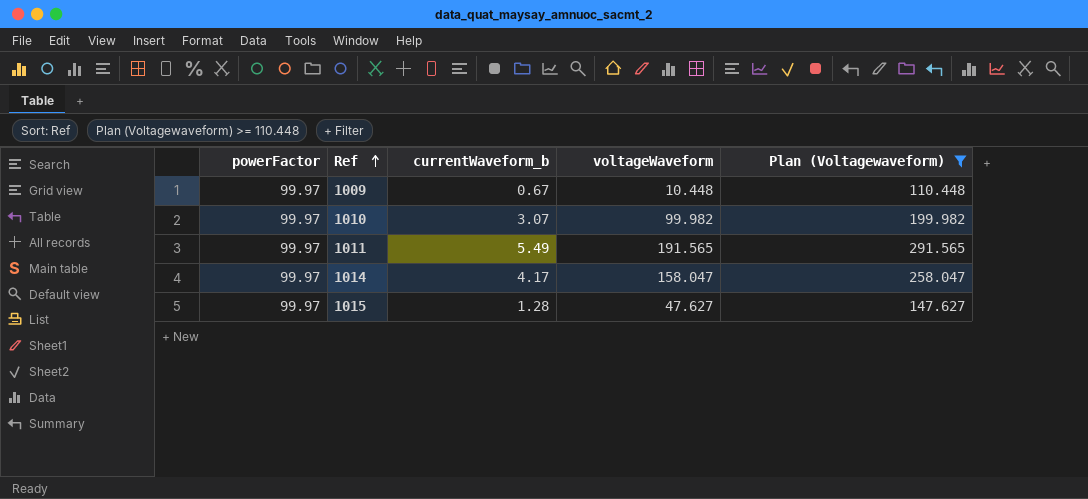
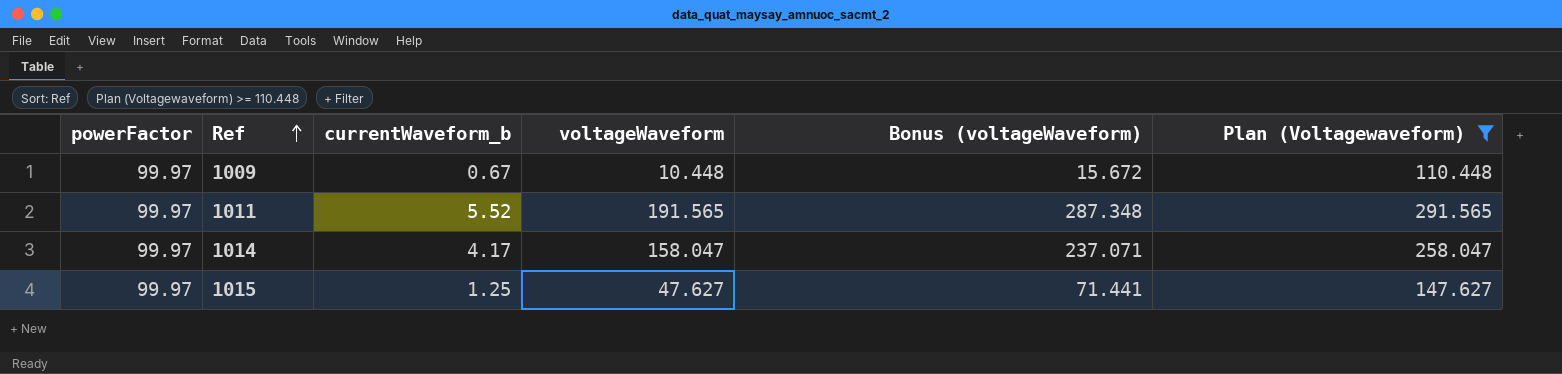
column Bonus (voltageWaveform) | formula: none -> [voltageWaveform] * 1.5
row 1010: 99.97 | 3.07 | 99.982 | 199.982 -> none
1011 | currentWaveform_b: 5.49 -> 5.52
1015 | currentWaveform_b: 1.28 -> 1.25

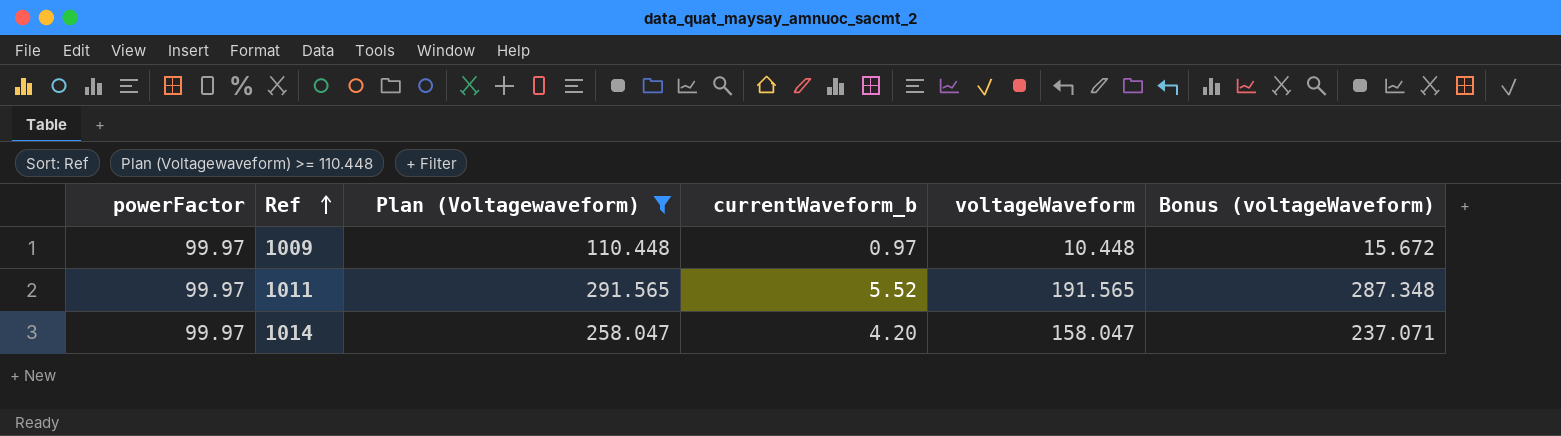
column Plan (Voltagewaveform) | position: 6 -> 3
row 1015: 99.97 | 1.25 | 47.627 | 71.441 | 147.627 -> none
1009 | currentWaveform_b: 0.67 -> 0.97
1014 | currentWaveform_b: 4.17 -> 4.20

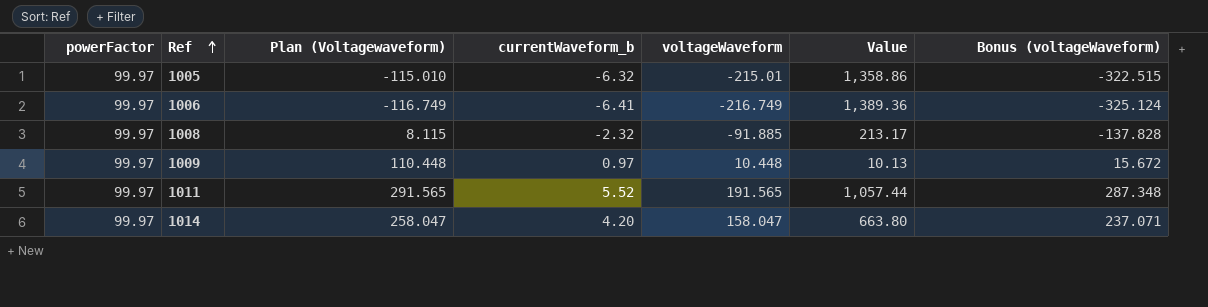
filter: Plan (Voltagewaveform) >= 110.448 -> none
column Value | formula: none -> [currentWaveform_b] * [voltageWaveform]

